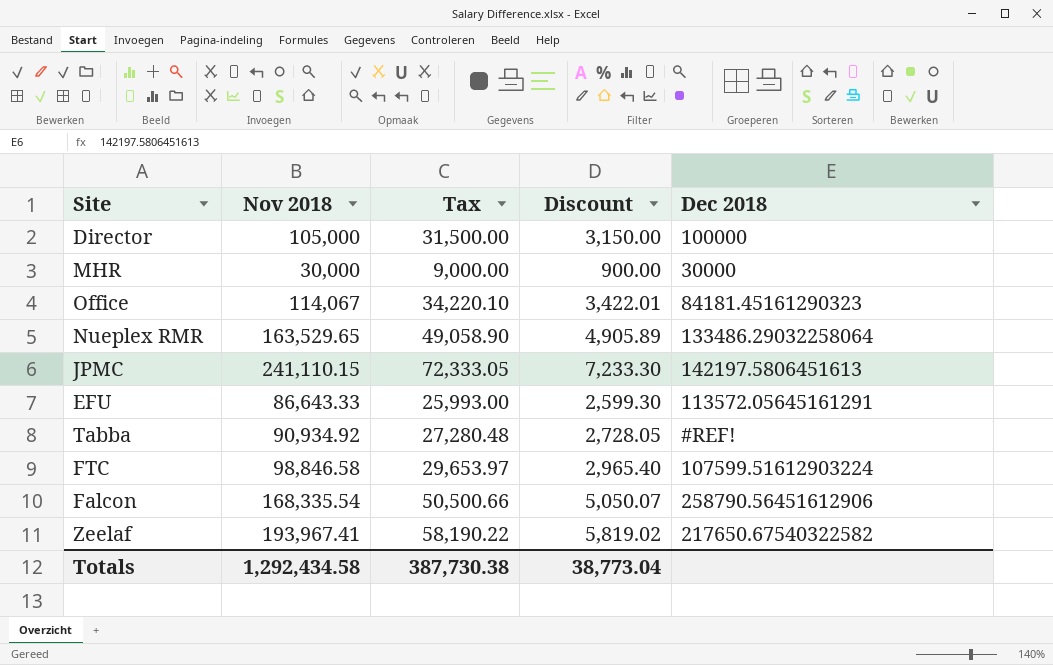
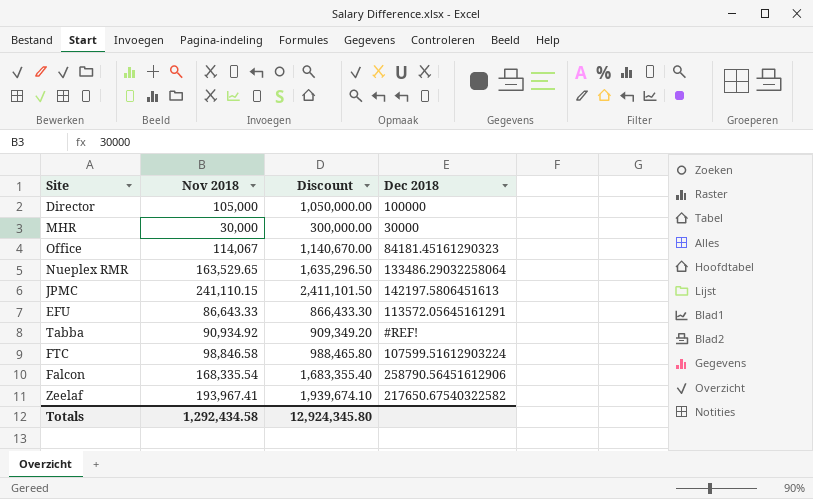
column Tax | formula: [Nov 2018] * 0.3 -> none
column Discount | formula: [Nov 2018] * 0.03 -> [Nov 2018] * 10
Totals | Discount: 38,773.04 -> 12,924,345.80

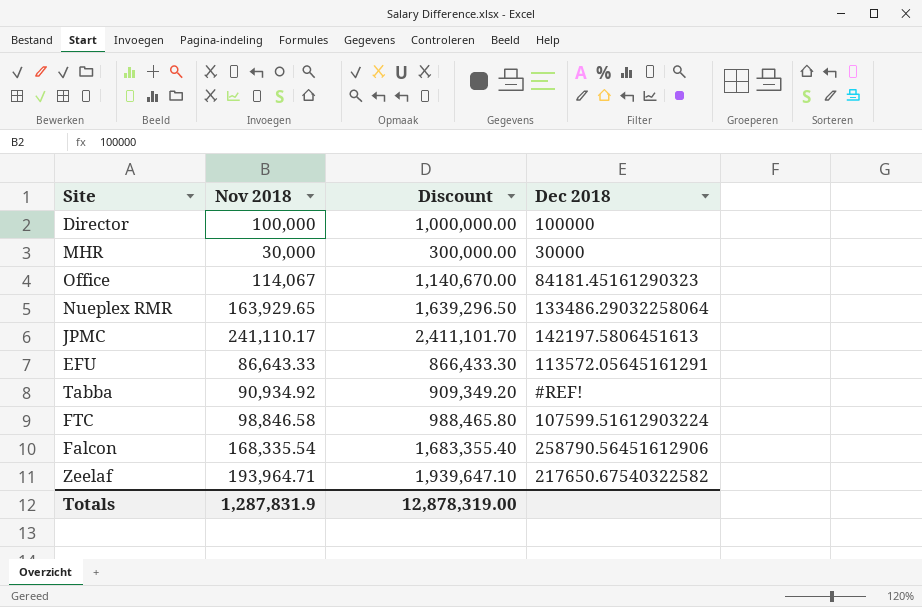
Director | Nov 2018: 105,000 -> 100,000
Director | Discount: 1,050,000.00 -> 1,000,000.00
Nueplex RMR | Nov 2018: 163,529.65 -> 163,929.65
Nueplex RMR | Discount: 1,635,296.50 -> 1,639,296.50
JPMC | Nov 2018: 241,110.15 -> 241,110.17
JPMC | Discount: 2,411,101.50 -> 2,411,101.70
Zeelaf | Nov 2018: 193,967.41 -> 193,964.71
Zeelaf | Discount: 1,939,674.10 -> 1,939,647.10
Totals | Nov 2018: 1,292,434.58 -> 1,287,831.9
Totals | Discount: 12,924,345.80 -> 12,878,319.00

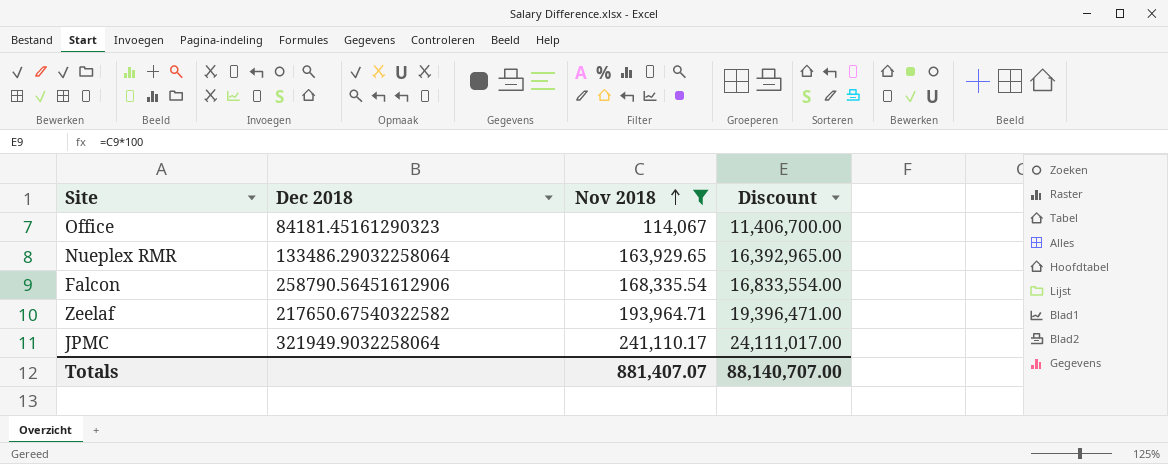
filter: none -> Nov 2018 >= 114,067
row order: none -> Nov 2018 ascending
column Dec 2018 | position: 4 -> 2
column Discount | formula: [Nov 2018] * 10 -> [Nov 2018] * 100
JPMC | Dec 2018: 142197.5806451613 -> 321949.9032258064
Totals | Nov 2018: 1,287,831.9 -> 881,407.07
Totals | Discount: 12,878,319.00 -> 88,140,707.00

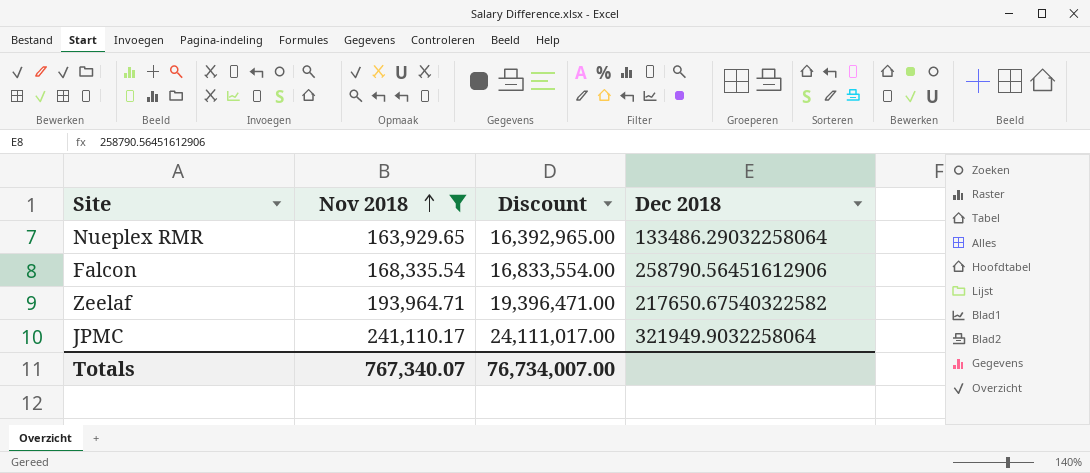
column Dec 2018 | position: 2 -> 4
row Office: 84181.45161290323 | 114,067 | 11,406,700.00 -> none
Totals | Nov 2018: 881,407.07 -> 767,340.07
Totals | Discount: 88,140,707.00 -> 76,734,007.00

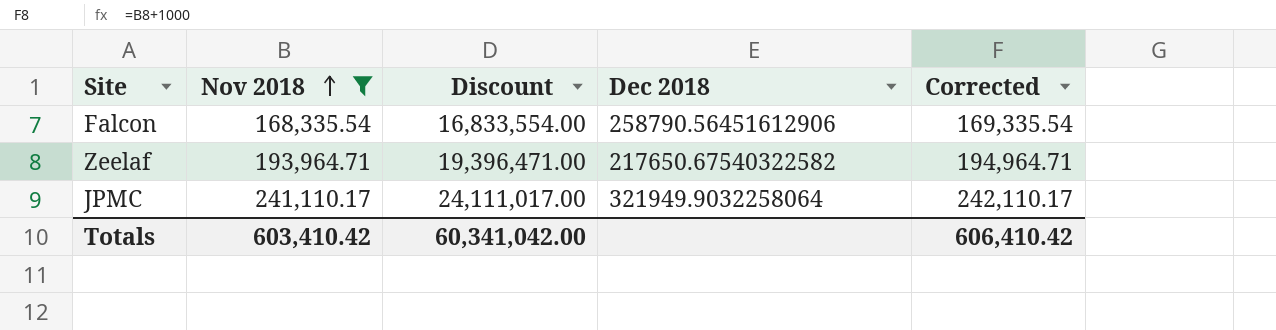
column Corrected | formula: none -> [Nov 2018] + 1000
row Nueplex RMR: 163,929.65 | 16,392,965.00 | 133486.29032258064 -> none
Totals | Nov 2018: 767,340.07 -> 603,410.42
Totals | Discount: 76,734,007.00 -> 60,341,042.00

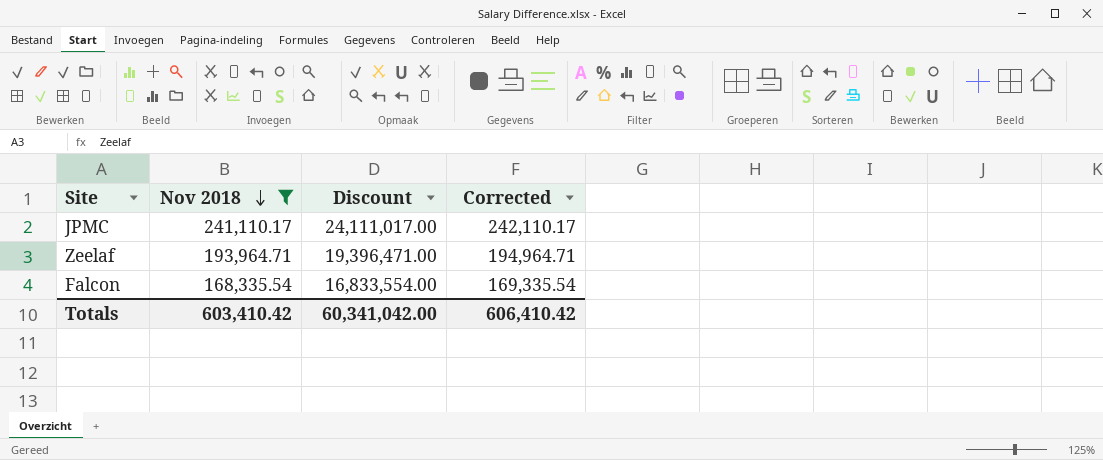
row order: Nov 2018 ascending -> Nov 2018 descending
column Dec 2018 | position: 4 -> none

